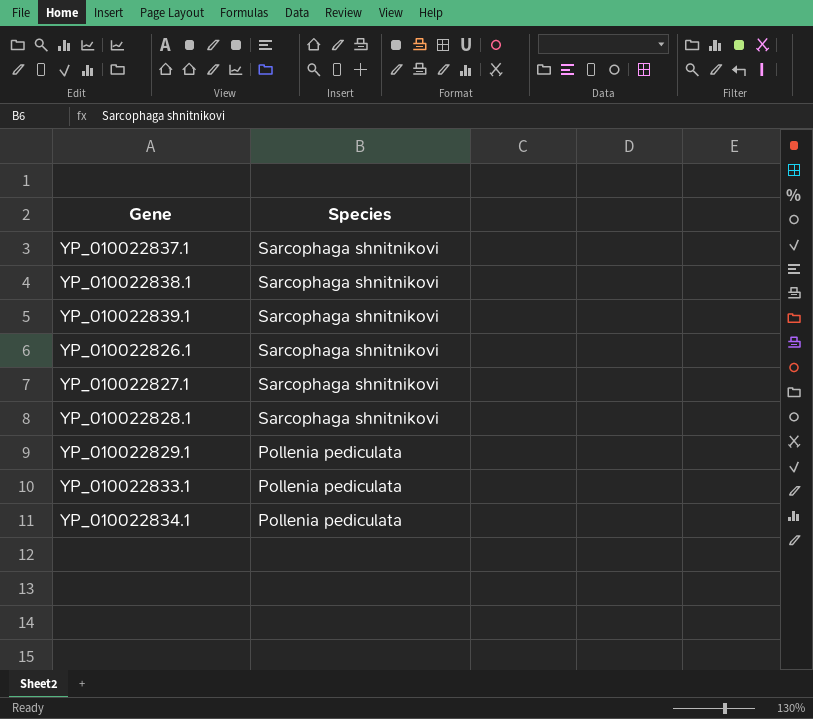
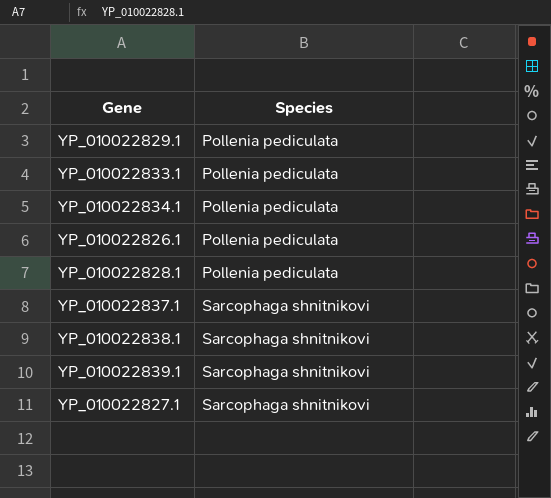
row order: Species descending -> Species ascending
YP_010022826.1 | Species: Sarcophaga shnitnikovi -> Pollenia pediculata
YP_010022828.1 | Species: Sarcophaga shnitnikovi -> Pollenia pediculata

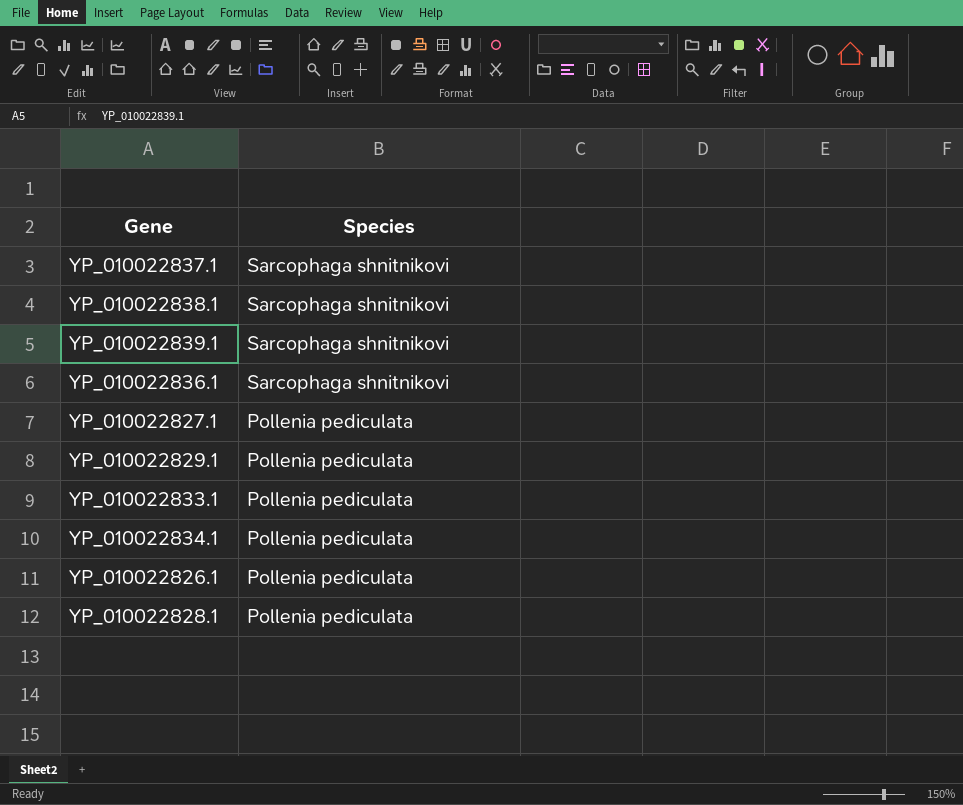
row order: Species ascending -> Species descending
row YP_010022836.1: none -> Sarcophaga shnitnikovi
YP_010022827.1 | Species: Sarcophaga shnitnikovi -> Pollenia pediculata

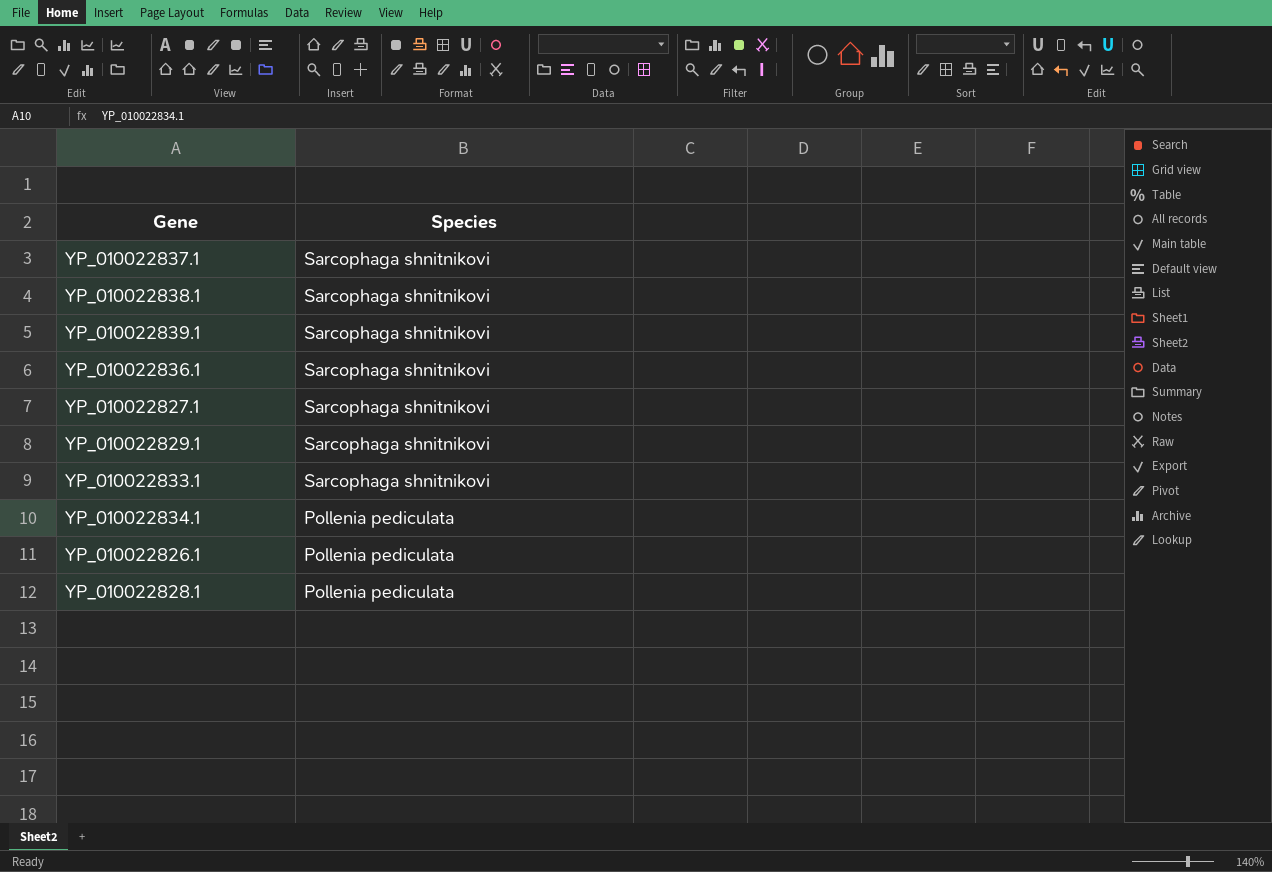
YP_010022827.1 | Species: Pollenia pediculata -> Sarcophaga shnitnikovi
YP_010022829.1 | Species: Pollenia pediculata -> Sarcophaga shnitnikovi
YP_010022833.1 | Species: Pollenia pediculata -> Sarcophaga shnitnikovi

